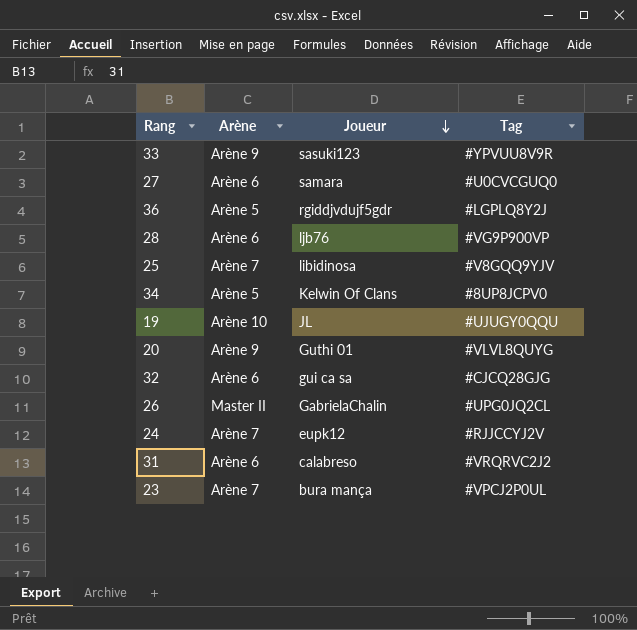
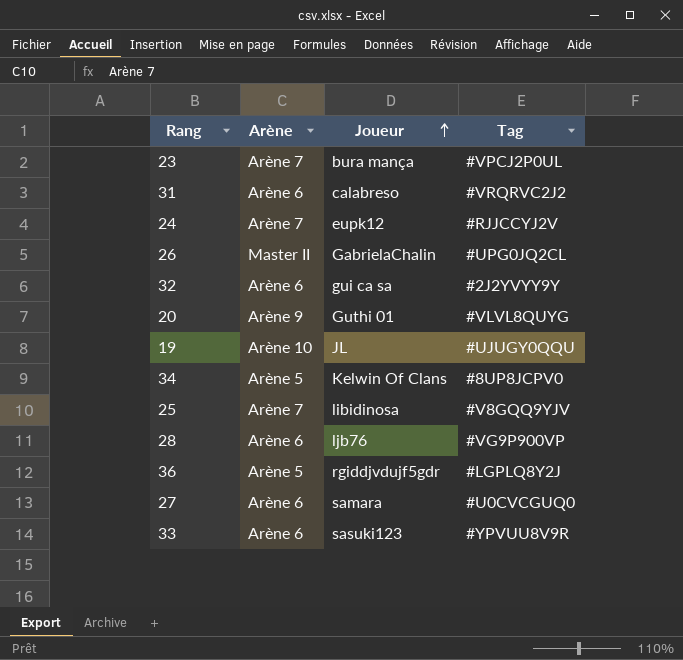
row order: Joueur descending -> Joueur ascending
32 | Tag: #CJCQ28GJG -> #2J2YVYY9Y
33 | Arène: Arène 9 -> Arène 6

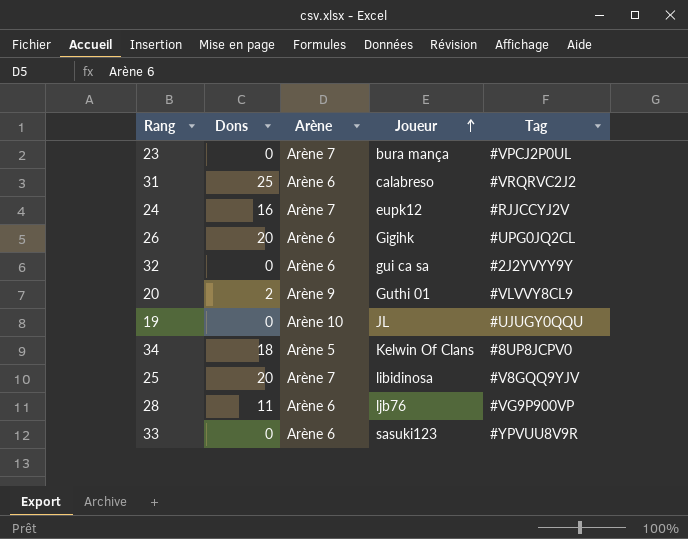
column Dons | position: none -> 2
row 36: Arène 5 | rgiddjvdujf5gdr | #LGPLQ8Y2J -> none
row 27: Arène 6 | samara | #U0CVCGUQ0 -> none
26 | Arène: Master II -> Arène 6
26 | Joueur: GabrielaChalin -> Gigihk
20 | Tag: #VLVL8QUYG -> #VLVVY8CL9

